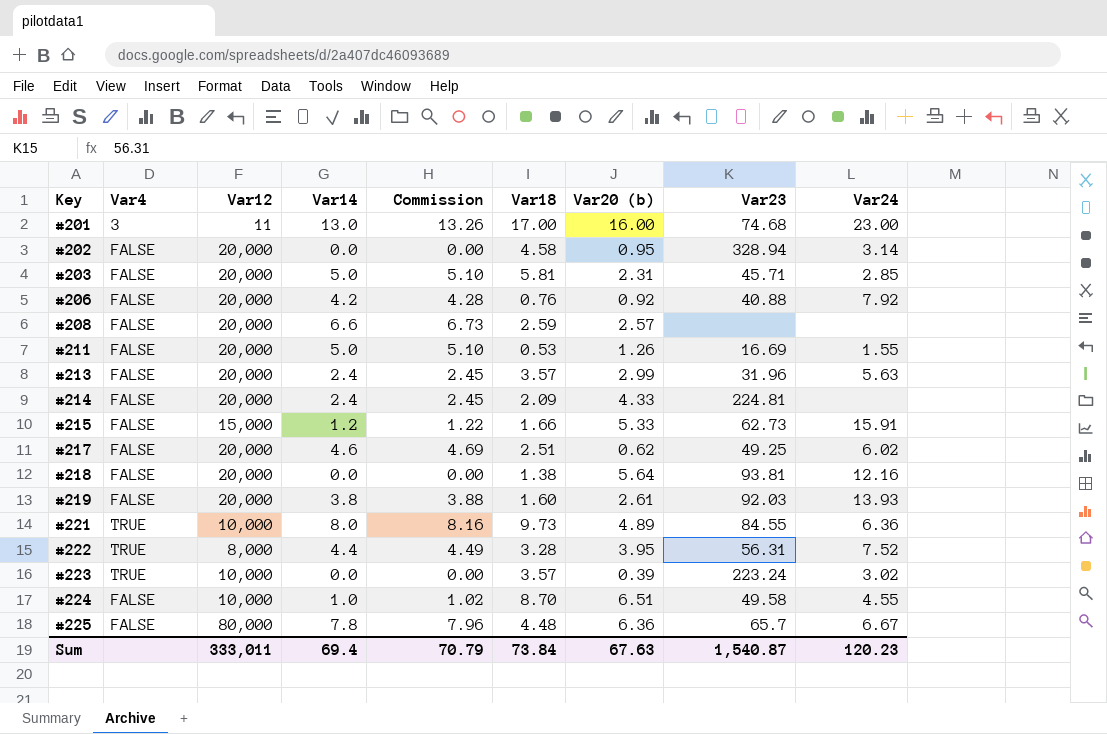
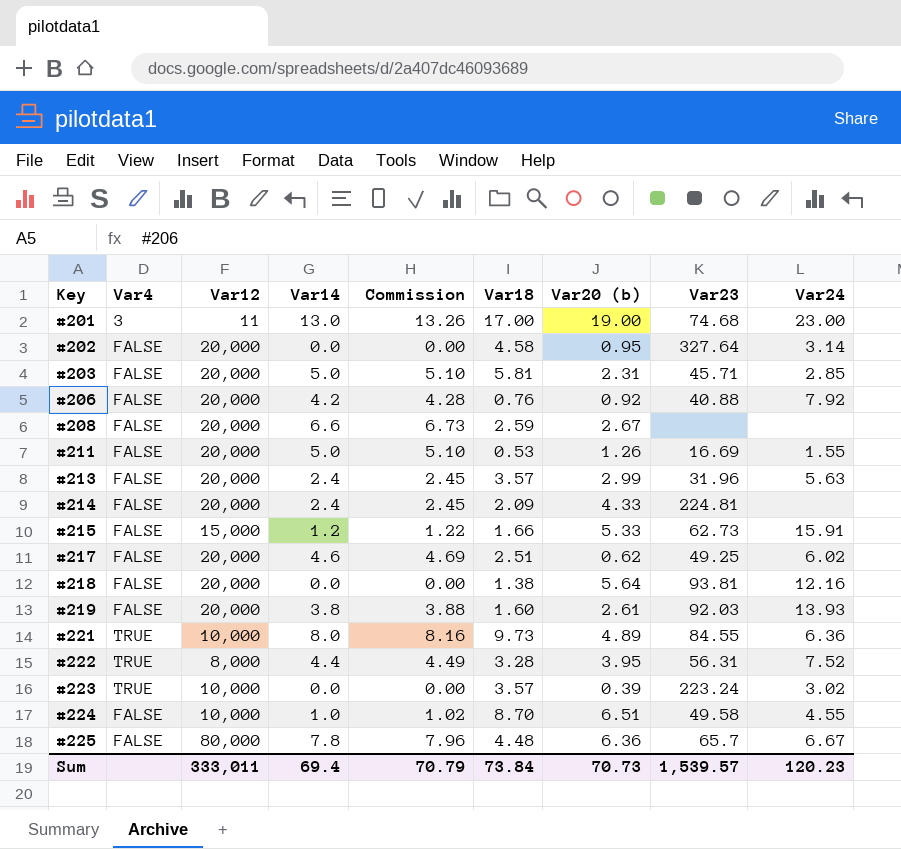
#201 | Var20 (b): 16.00 -> 19.00
#202 | Var23: 328.94 -> 327.64
#208 | Var20 (b): 2.57 -> 2.67
Sum | Var20 (b): 67.63 -> 70.73
Sum | Var23: 1,540.87 -> 1,539.57

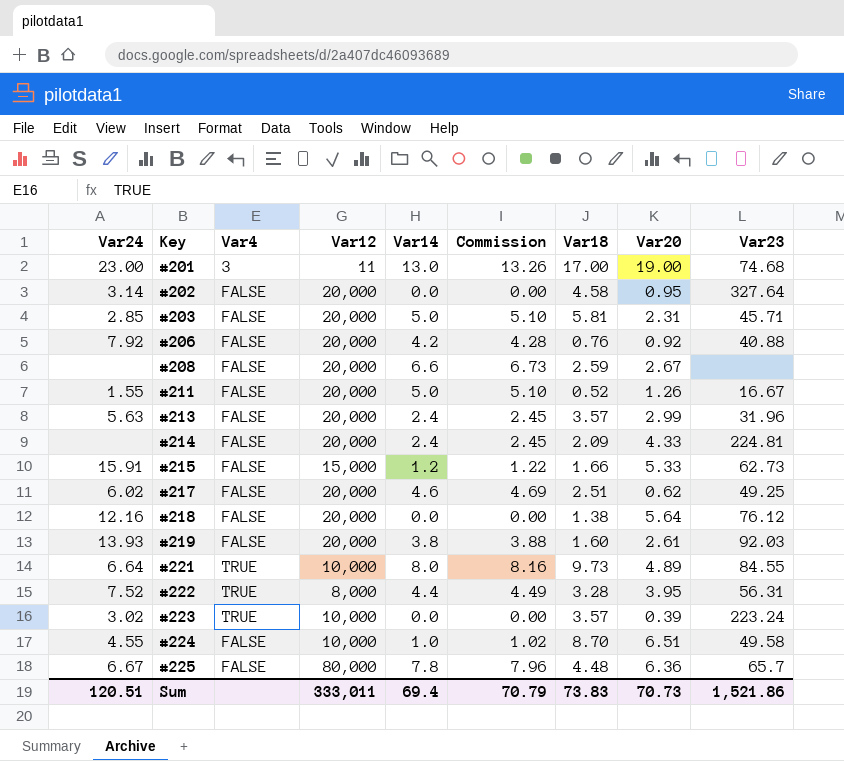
column Var24 | position: 9 -> 1
column name: Var20 (b) -> Var20
#211 | Var18: 0.53 -> 0.52
#211 | Var23: 16.69 -> 16.67
#218 | Var23: 93.81 -> 76.12
#221 | Var24: 6.36 -> 6.64
Sum | Var24: 120.23 -> 120.51
Sum | Var18: 73.84 -> 73.83
Sum | Var23: 1,539.57 -> 1,521.86

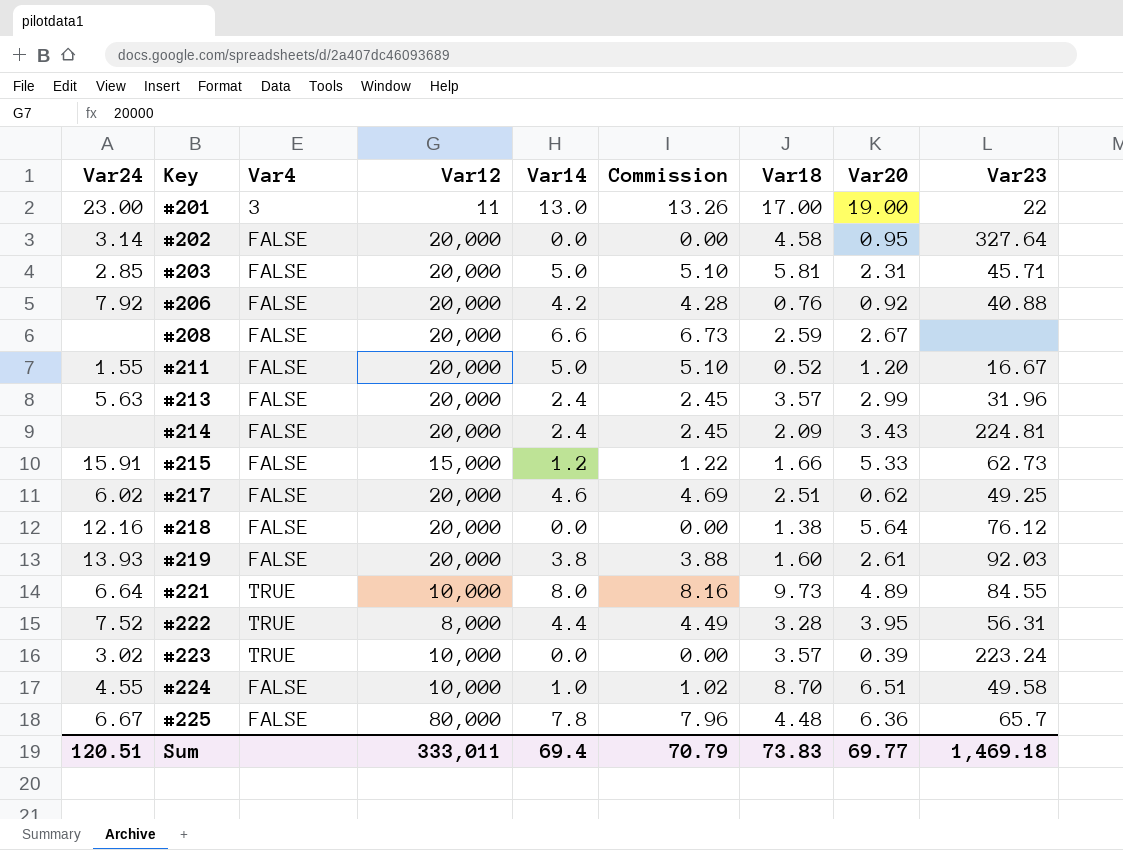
#201 | Var23: 74.68 -> 22
#211 | Var20: 1.26 -> 1.20
#214 | Var20: 4.33 -> 3.43
Sum | Var20: 70.73 -> 69.77
Sum | Var23: 1,521.86 -> 1,469.18

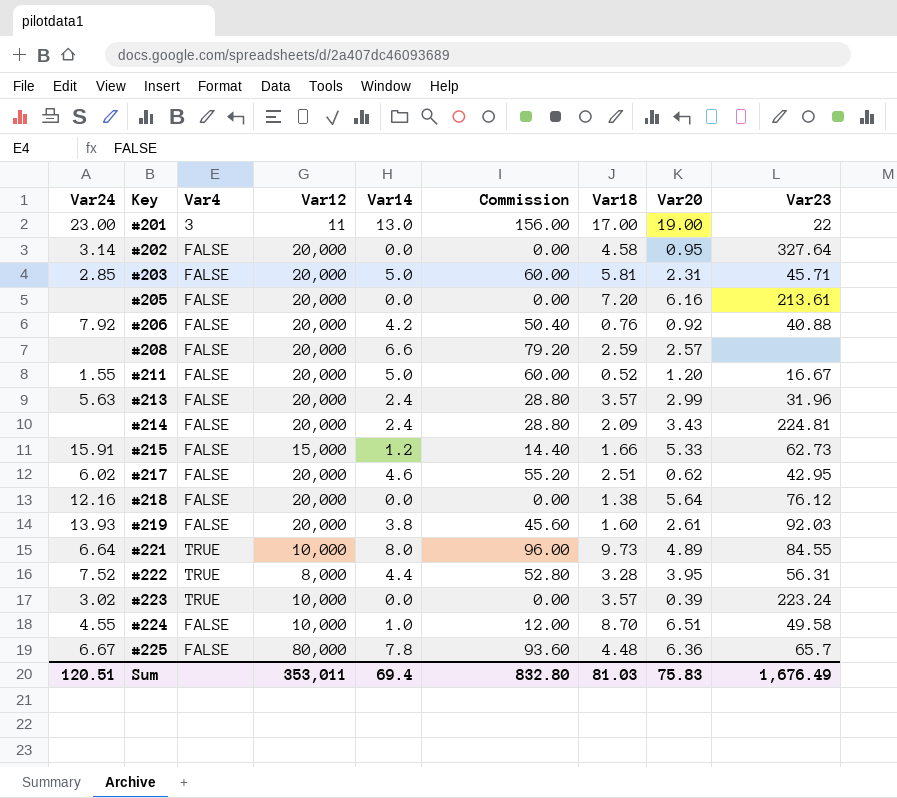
column Commission | formula: [Var14] * 1.02 -> [Var14] * 12
row #205: none -> none | FALSE | 20,000 | 0.0 | 0.00 | 7.20 | 6.16 | 213.61
#208 | Var20: 2.67 -> 2.57
#217 | Var23: 49.25 -> 42.95
Sum | Var12: 333,011 -> 353,011
Sum | Commission: 70.79 -> 832.80
Sum | Var18: 73.83 -> 81.03
Sum | Var20: 69.77 -> 75.83
Sum | Var23: 1,469.18 -> 1,676.49

